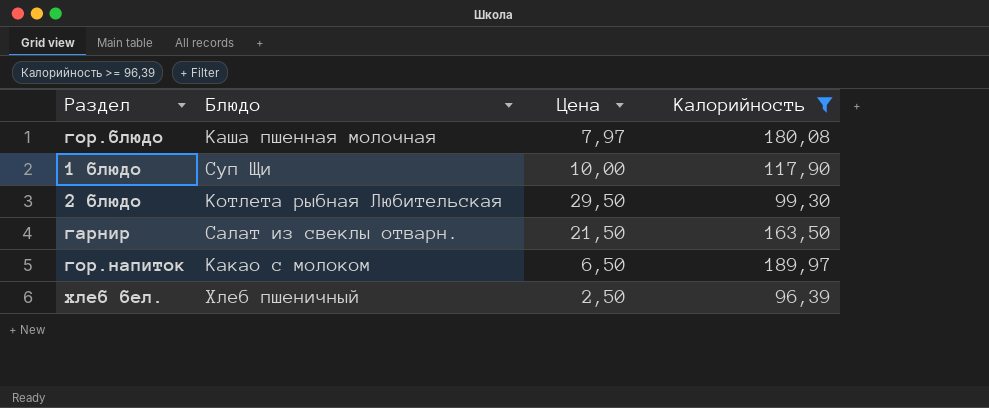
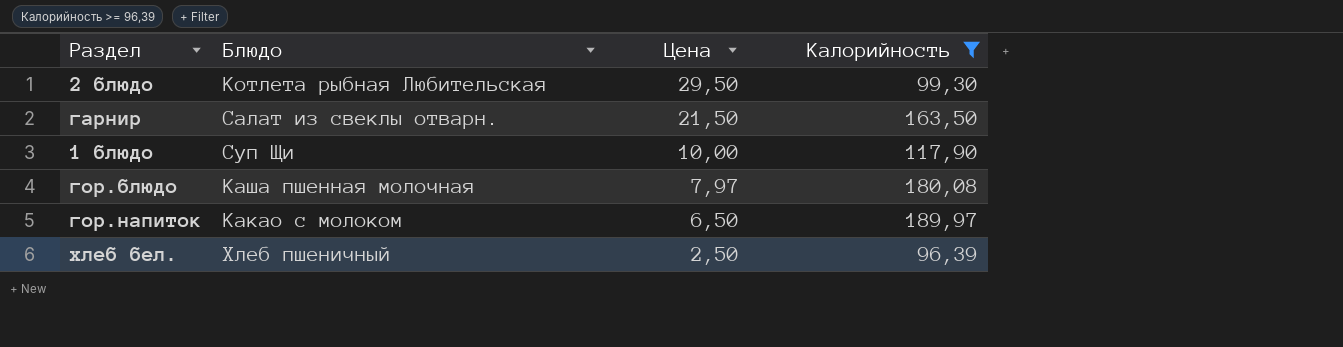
row order: none -> Цена descending

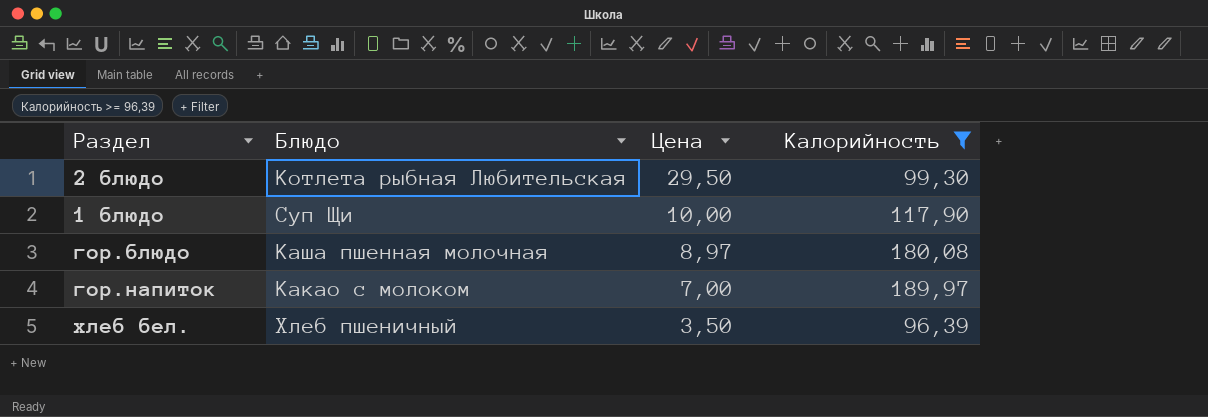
row гарнир: Салат из свеклы отварн. | 21,50 | 163,50 -> none
гор.блюдо | Цена: 7,97 -> 8,97
гор.напиток | Цена: 6,50 -> 7,00
хлеб бел. | Цена: 2,50 -> 3,50

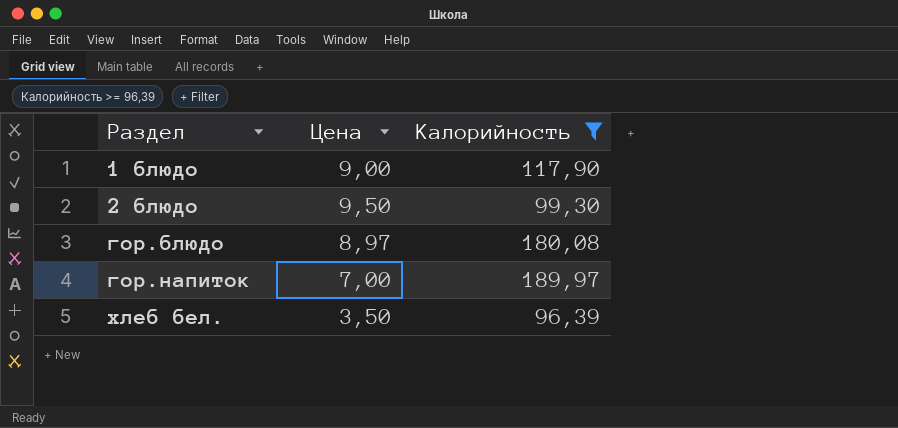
row order: Цена descending -> Раздел ascending
column Блюдо | position: 2 -> none
1 блюдо | Цена: 10,00 -> 9,00
2 блюдо | Цена: 29,50 -> 9,50

